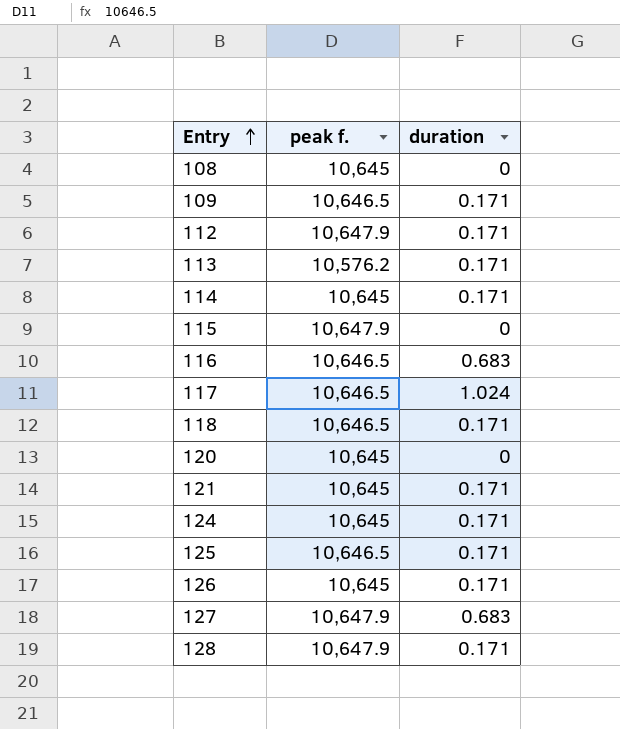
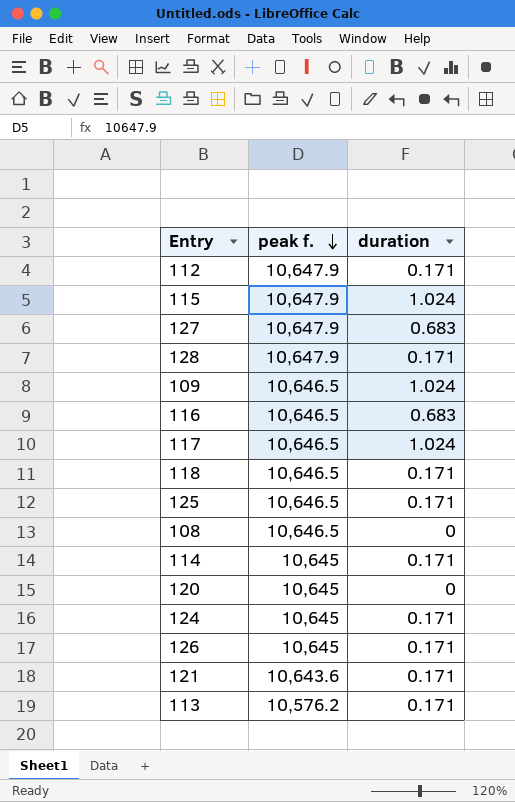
row order: Entry ascending -> peak f. descending
115 | duration: 0 -> 1.024
109 | duration: 0.171 -> 1.024
108 | peak f.: 10,645 -> 10,646.5
121 | peak f.: 10,645 -> 10,643.6

